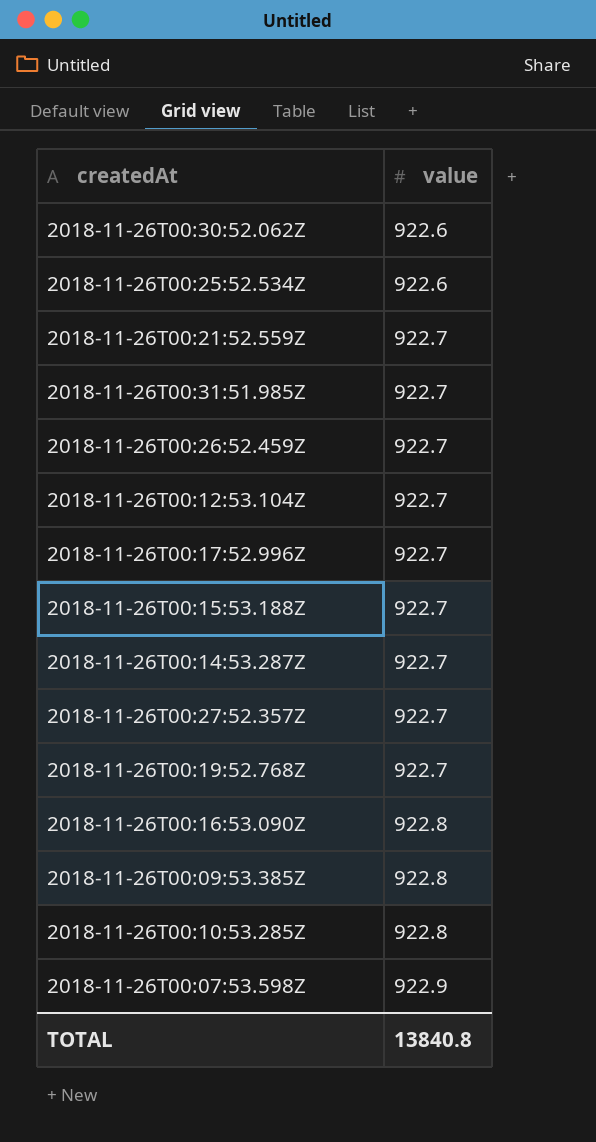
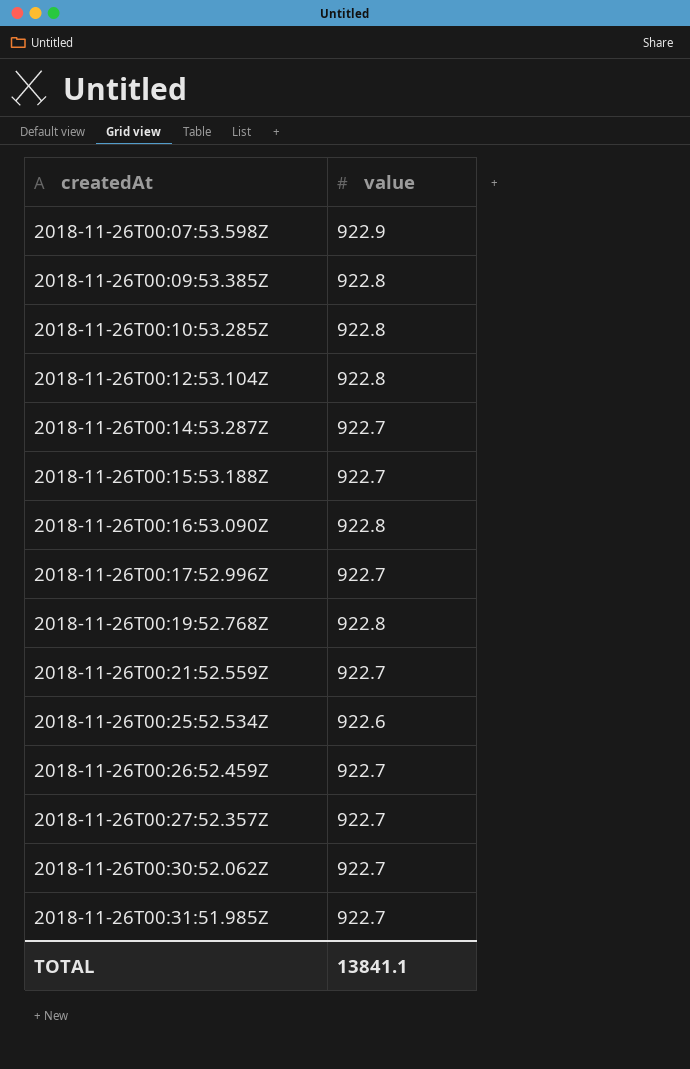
row order: value ascending -> createdAt ascending
2018-11-26T00:12:53.104Z | value: 922.7 -> 922.8
2018-11-26T00:19:52.768Z | value: 922.7 -> 922.8
2018-11-26T00:30:52.062Z | value: 922.6 -> 922.7
TOTAL | value: 13840.8 -> 13841.1

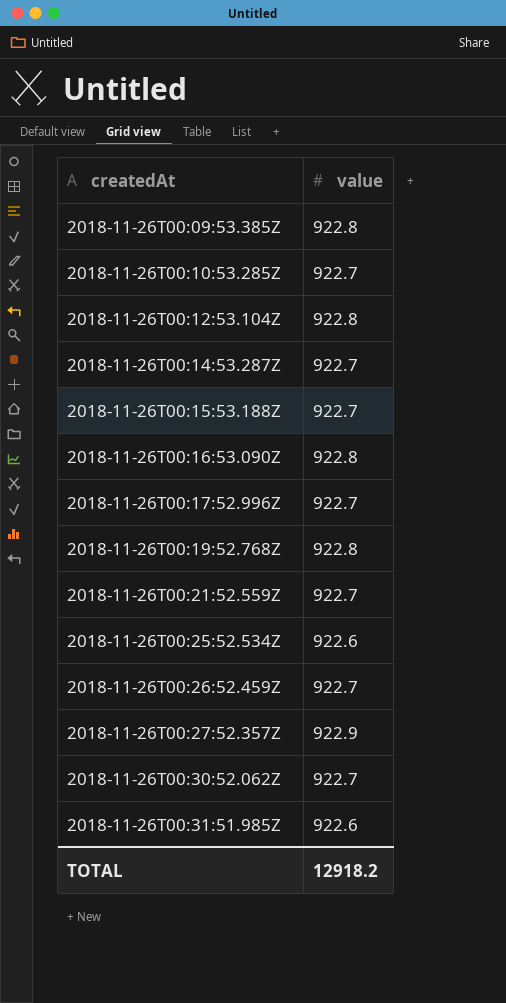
row 2018-11-26T00:07:53.598Z: 922.9 -> none
2018-11-26T00:10:53.285Z | value: 922.8 -> 922.7
2018-11-26T00:27:52.357Z | value: 922.7 -> 922.9
2018-11-26T00:31:51.985Z | value: 922.7 -> 922.6
TOTAL | value: 13841.1 -> 12918.2

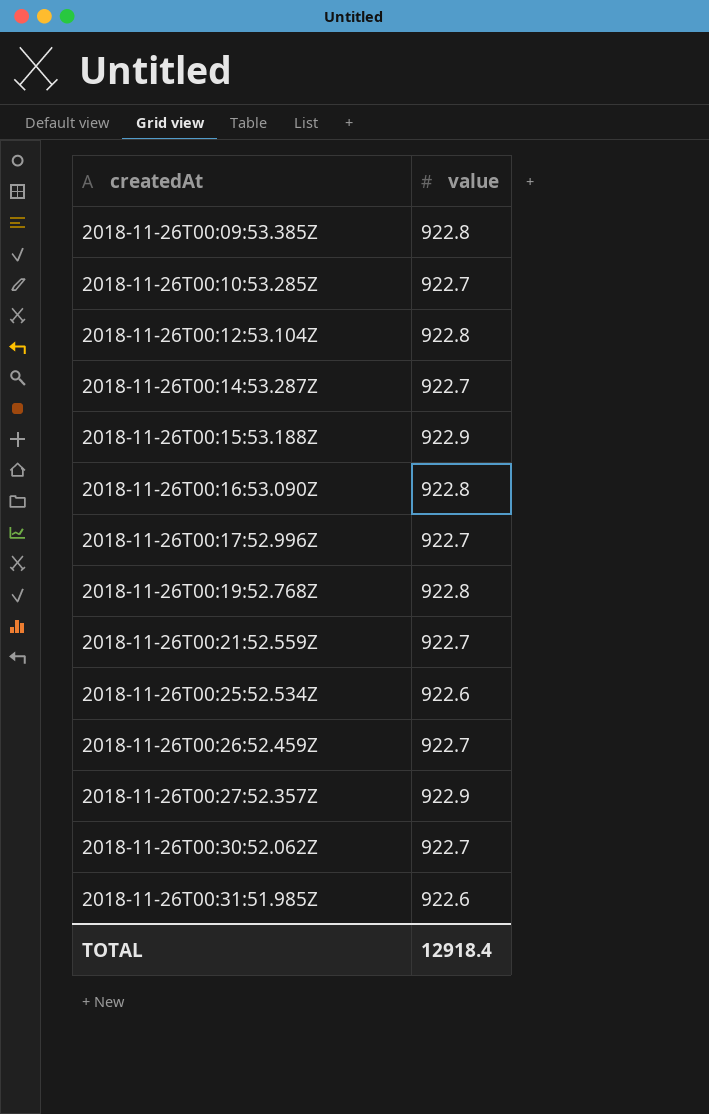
2018-11-26T00:15:53.188Z | value: 922.7 -> 922.9
TOTAL | value: 12918.2 -> 12918.4

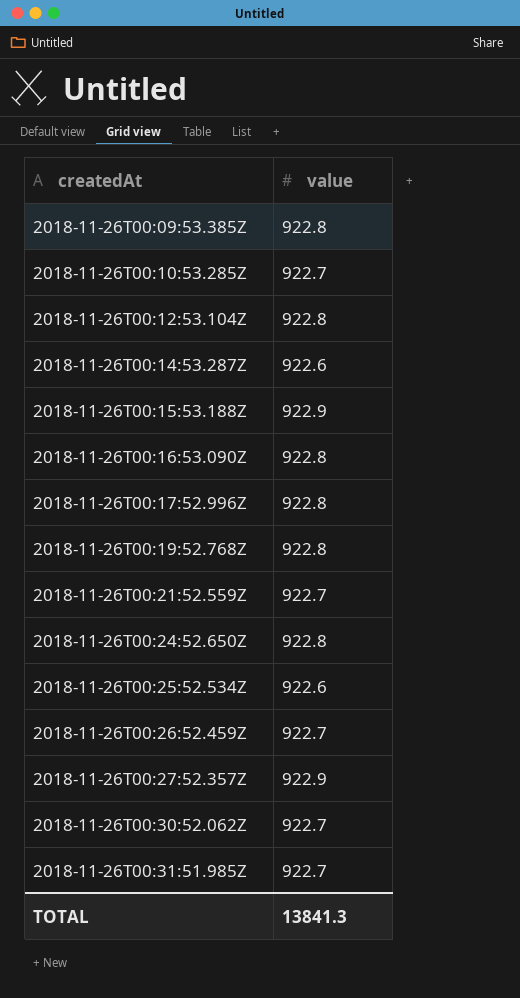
2018-11-26T00:14:53.287Z | value: 922.7 -> 922.6
2018-11-26T00:17:52.996Z | value: 922.7 -> 922.8
row 2018-11-26T00:24:52.650Z: none -> 922.8
2018-11-26T00:31:51.985Z | value: 922.6 -> 922.7
TOTAL | value: 12918.4 -> 13841.3

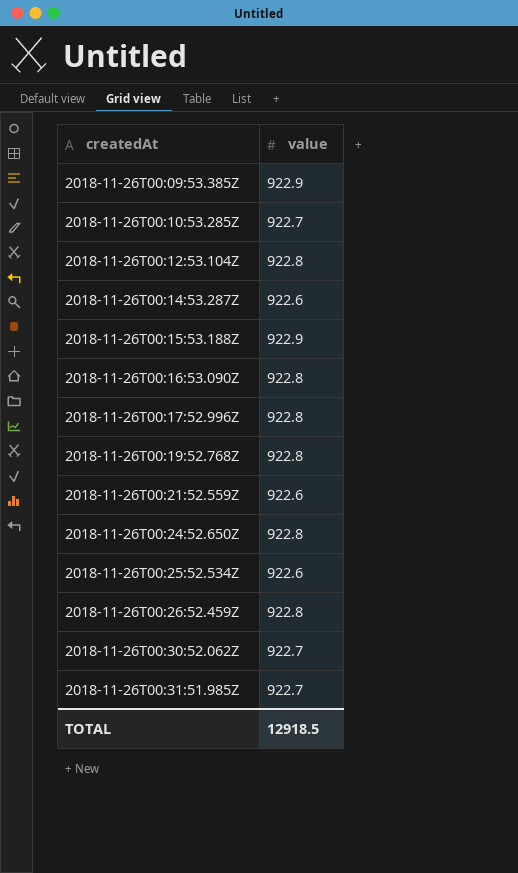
row 2018-11-26T00:27:52.357Z: 922.9 -> none
2018-11-26T00:09:53.385Z | value: 922.8 -> 922.9
2018-11-26T00:21:52.559Z | value: 922.7 -> 922.6
2018-11-26T00:26:52.459Z | value: 922.7 -> 922.8
TOTAL | value: 13841.3 -> 12918.5

